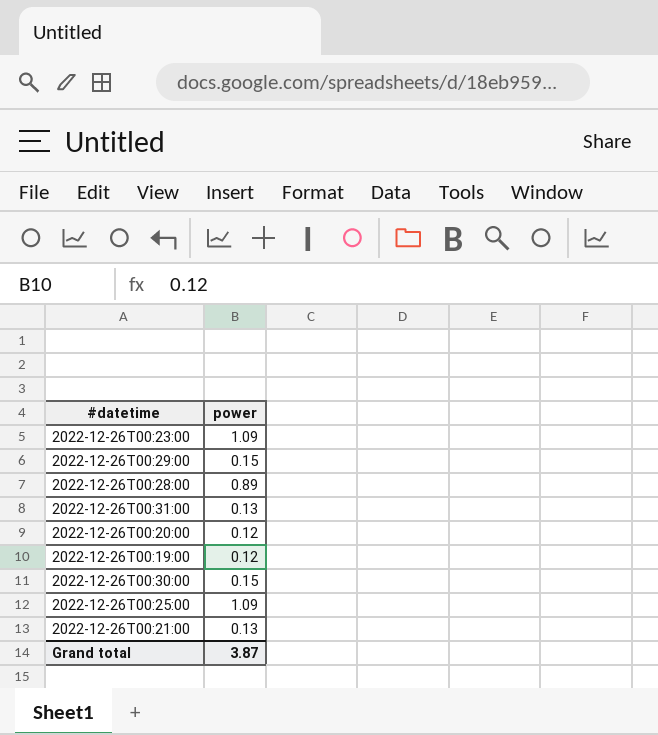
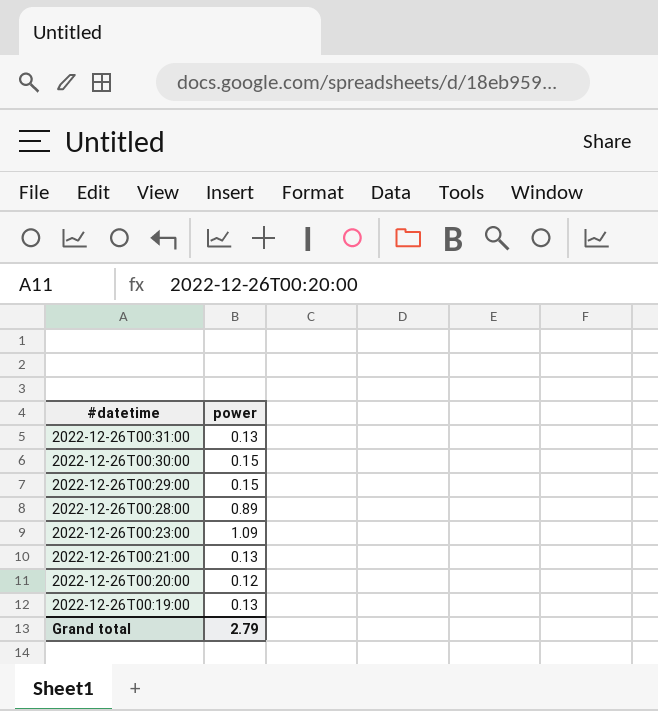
row order: none -> #datetime descending
row 2022-12-26T00:25:00: 1.09 -> none
2022-12-26T00:19:00 | power: 0.12 -> 0.13
Grand total | power: 3.87 -> 2.79

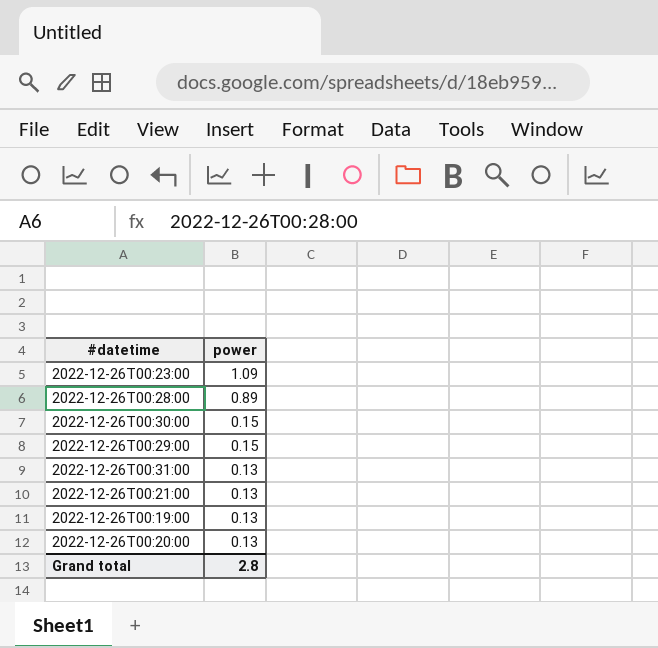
row order: #datetime descending -> power descending
2022-12-26T00:20:00 | power: 0.12 -> 0.13
Grand total | power: 2.79 -> 2.8

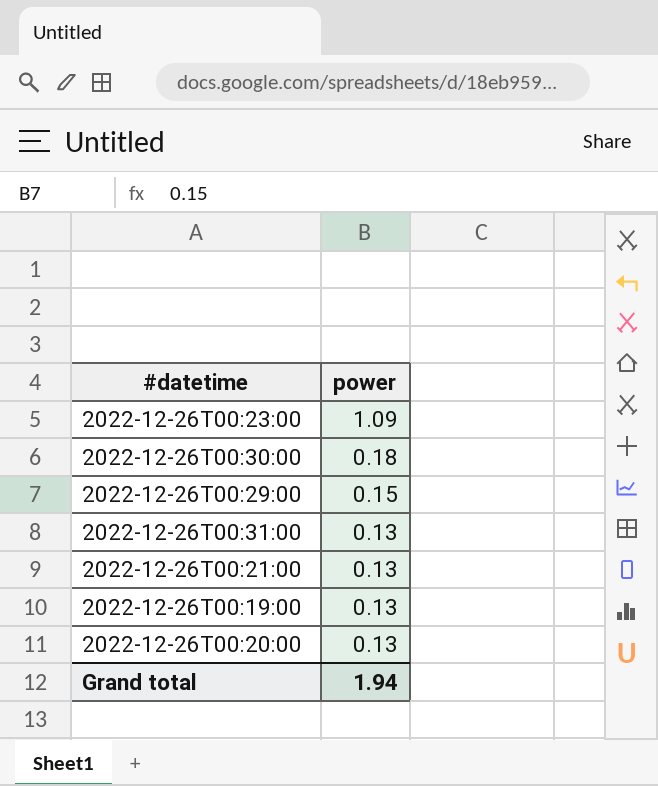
row 2022-12-26T00:28:00: 0.89 -> none
2022-12-26T00:30:00 | power: 0.15 -> 0.18
Grand total | power: 2.8 -> 1.94

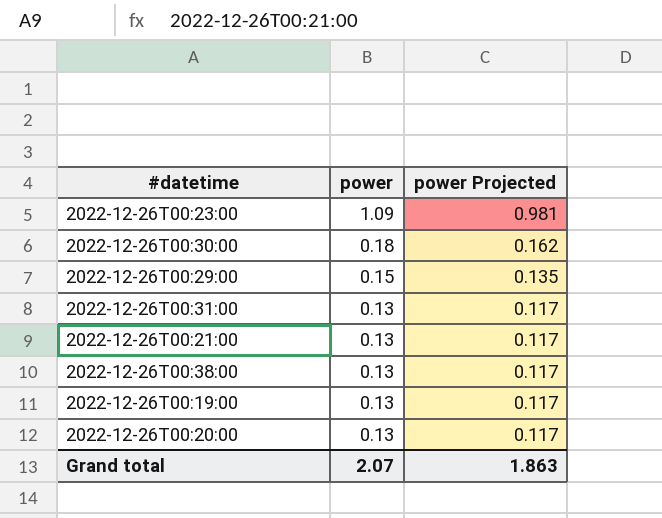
column power Projected | formula: none -> [power] * 0.9
row 2022-12-26T00:38:00: none -> 0.13 | 0.117
Grand total | power: 1.94 -> 2.07

